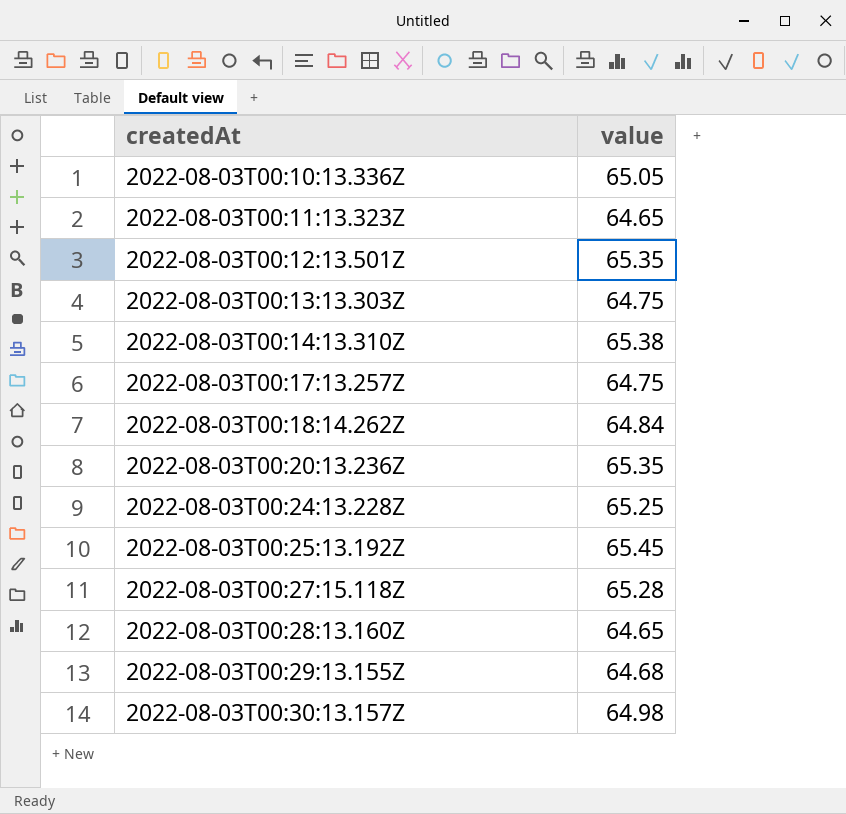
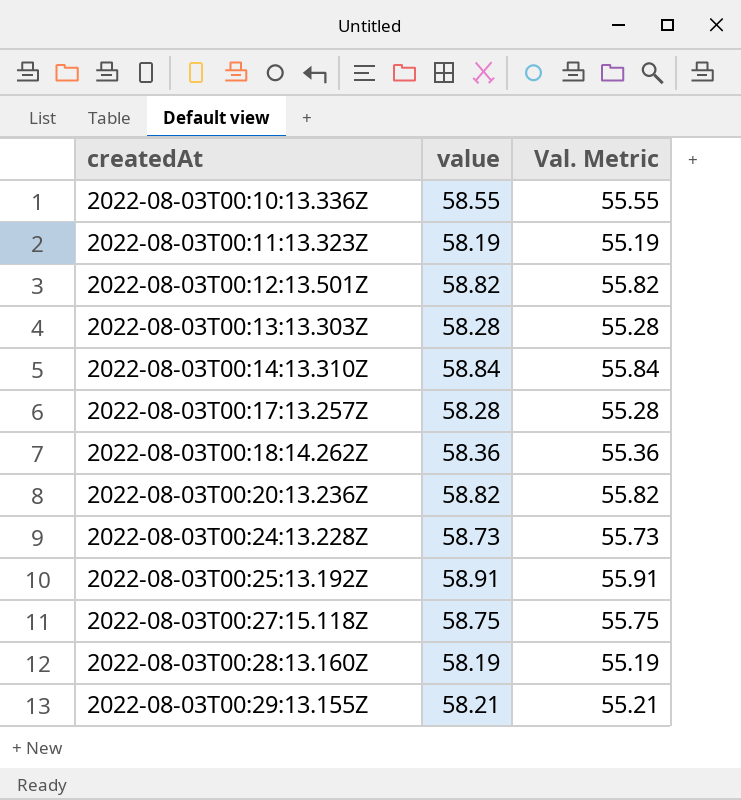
column Val. Metric | formula: none -> [value] - 3
row 2022-08-03T00:30:13.157Z: 64.98 -> none
2022-08-03T00:10:13.336Z | value: 65.05 -> 58.55
2022-08-03T00:11:13.323Z | value: 64.65 -> 58.19
2022-08-03T00:12:13.501Z | value: 65.35 -> 58.82
2022-08-03T00:13:13.303Z | value: 64.75 -> 58.28
2022-08-03T00:14:13.310Z | value: 65.38 -> 58.84
2022-08-03T00:17:13.257Z | value: 64.75 -> 58.28
2022-08-03T00:18:14.262Z | value: 64.84 -> 58.36
2022-08-03T00:20:13.236Z | value: 65.35 -> 58.82
2022-08-03T00:24:13.228Z | value: 65.25 -> 58.73
2022-08-03T00:25:13.192Z | value: 65.45 -> 58.91
2022-08-03T00:27:15.118Z | value: 65.28 -> 58.75
2022-08-03T00:28:13.160Z | value: 64.65 -> 58.19
2022-08-03T00:29:13.155Z | value: 64.68 -> 58.21

